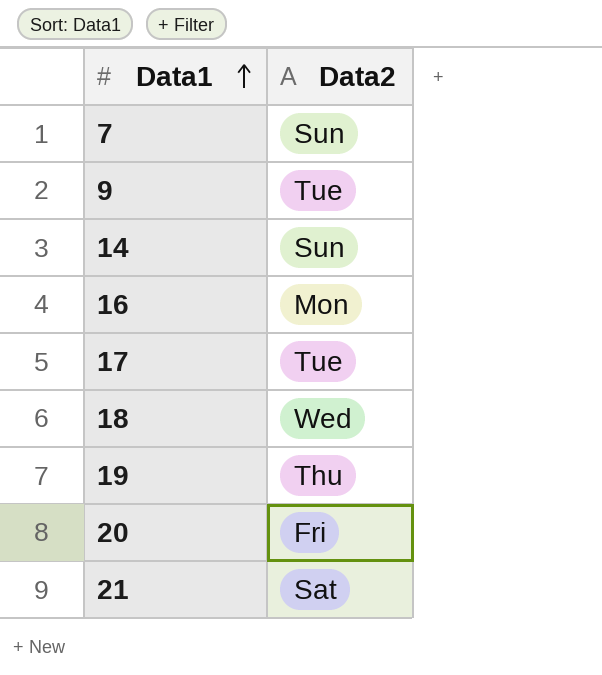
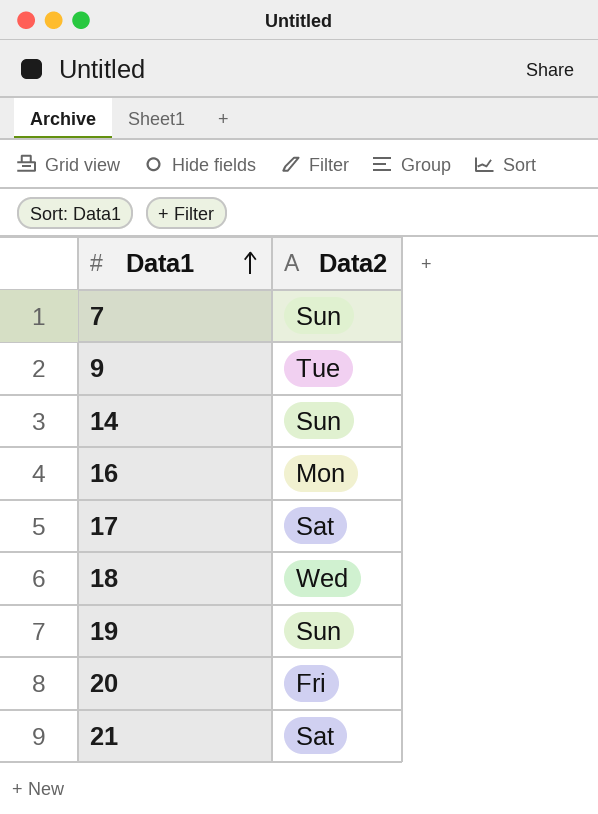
17 | Data2: Tue -> Sat
19 | Data2: Thu -> Sun

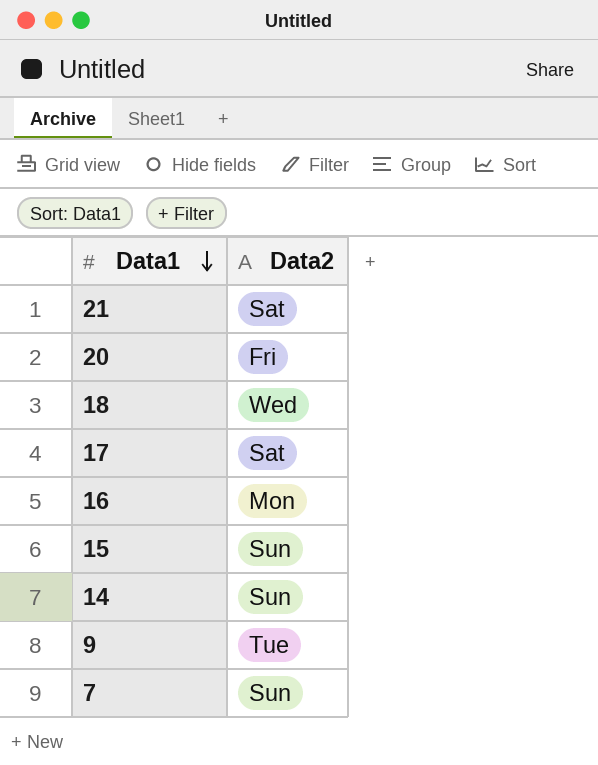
row order: Data1 ascending -> Data1 descending
row 19: Sun -> none
row 15: none -> Sun

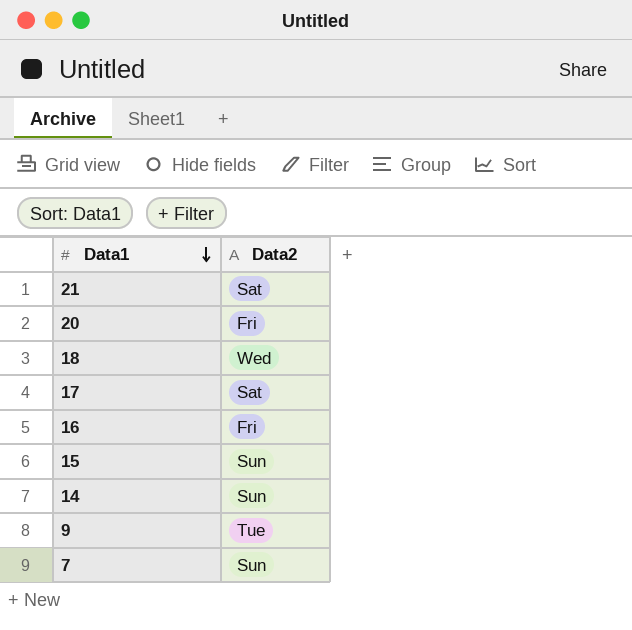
16 | Data2: Mon -> Fri

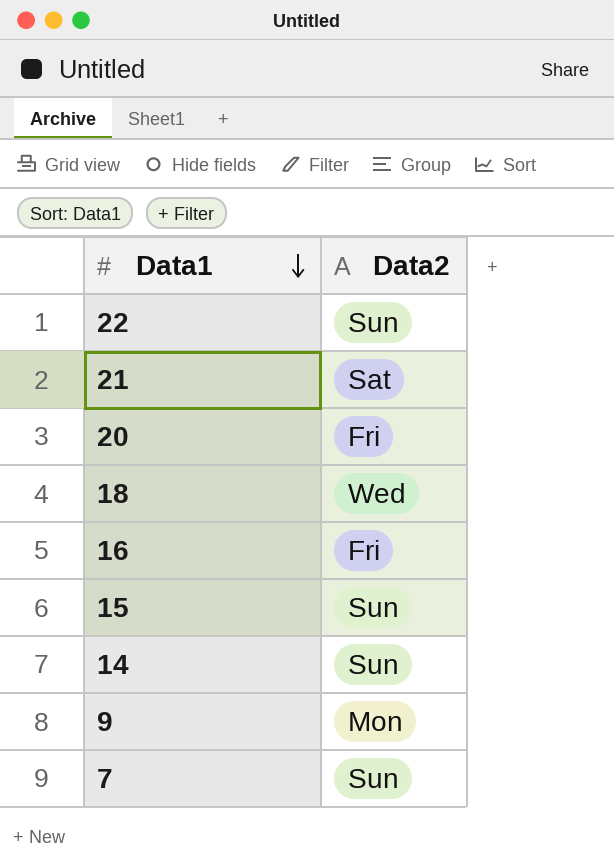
row 17: Sat -> none
row 22: none -> Sun
9 | Data2: Tue -> Mon

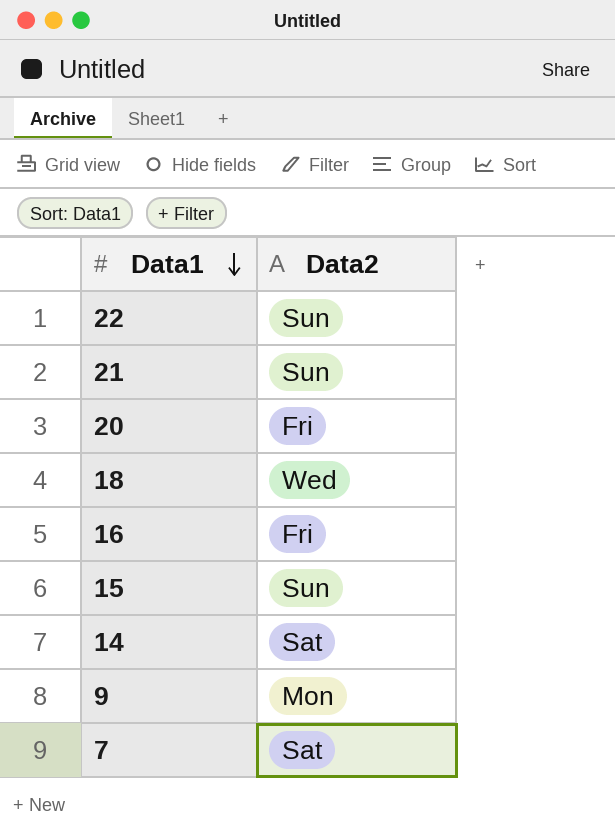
21 | Data2: Sat -> Sun
14 | Data2: Sun -> Sat
7 | Data2: Sun -> Sat

